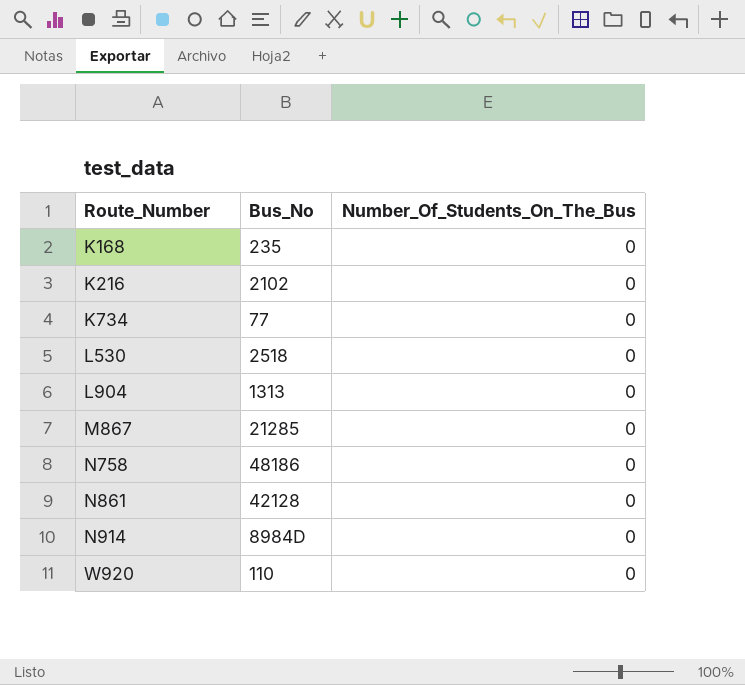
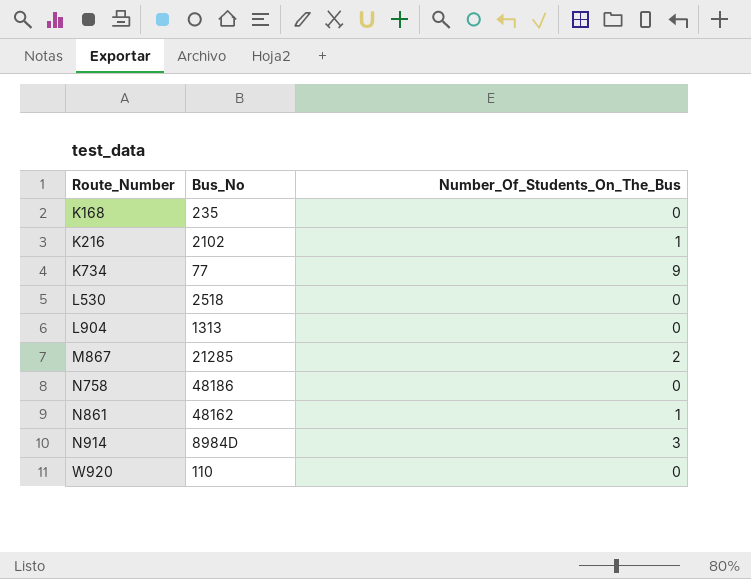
K216 | Number_Of_Students_On_The_Bus: 0 -> 1
K734 | Number_Of_Students_On_The_Bus: 0 -> 9
M867 | Number_Of_Students_On_The_Bus: 0 -> 2
N861 | Bus_No: 42128 -> 48162
N861 | Number_Of_Students_On_The_Bus: 0 -> 1
N914 | Number_Of_Students_On_The_Bus: 0 -> 3

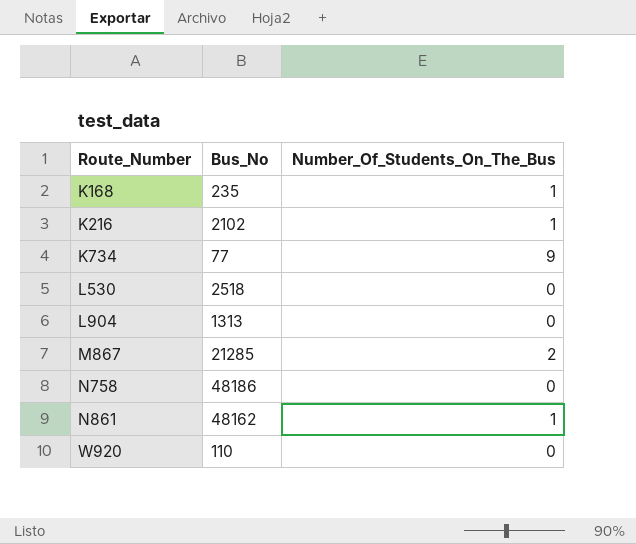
row N914: 8984D | 3 -> none
K168 | Number_Of_Students_On_The_Bus: 0 -> 1

